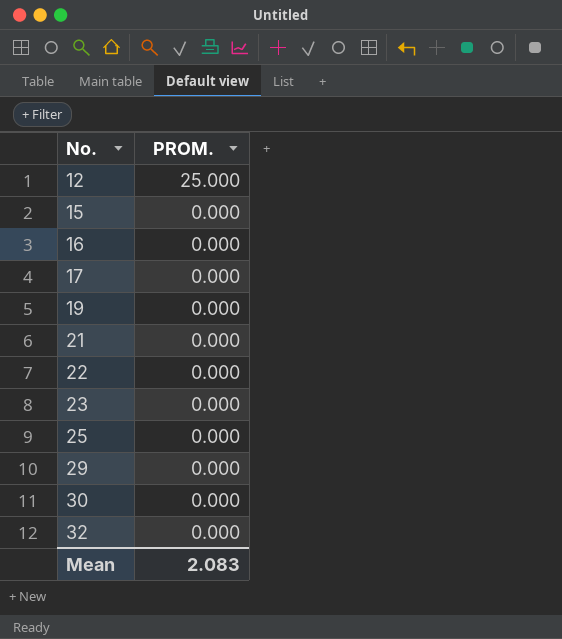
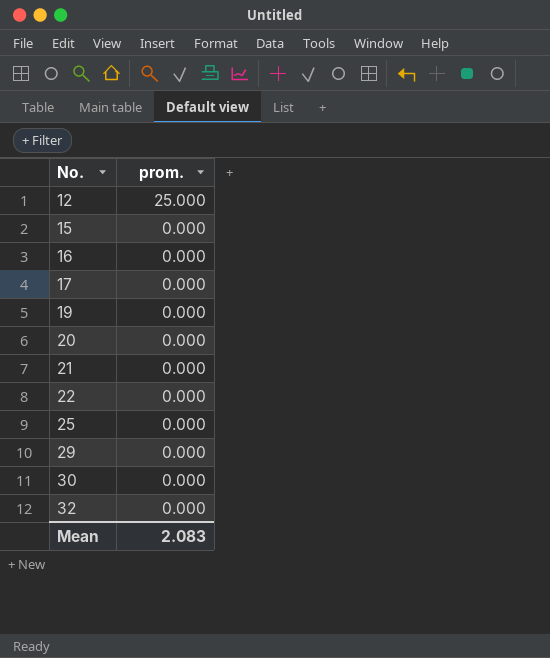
column name: PROM. -> prom.
row 23: 0.000 -> none
row 20: none -> 0.000

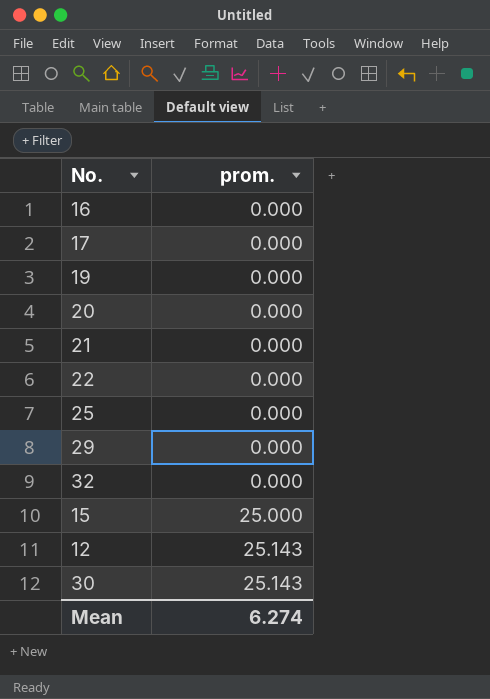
row order: No. ascending -> prom. ascending
15 | prom.: 0.000 -> 25.000
12 | prom.: 25.000 -> 25.143
30 | prom.: 0.000 -> 25.143
Mean | prom.: 2.083 -> 6.274

